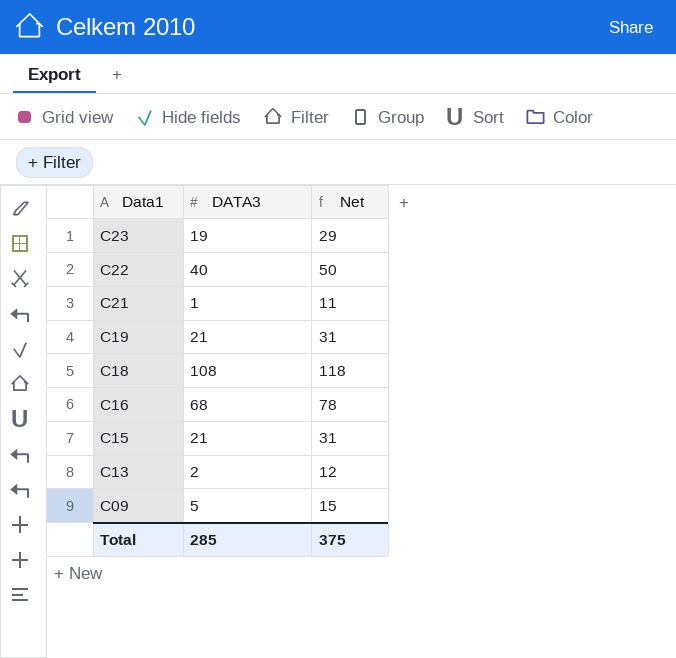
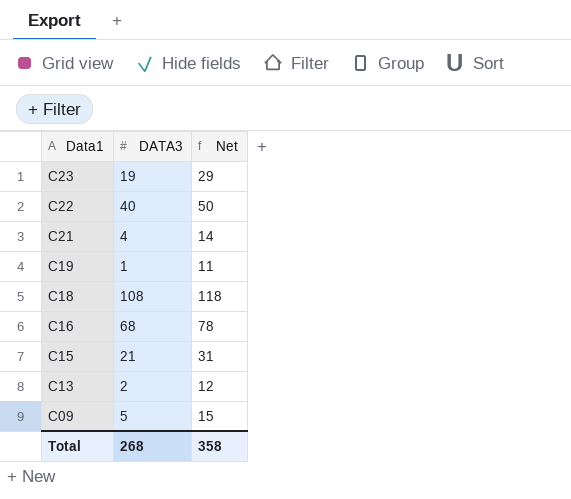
C21 | DATA3: 1 -> 4
C21 | Net: 11 -> 14
C19 | DATA3: 21 -> 1
C19 | Net: 31 -> 11
Total | DATA3: 285 -> 268
Total | Net: 375 -> 358

